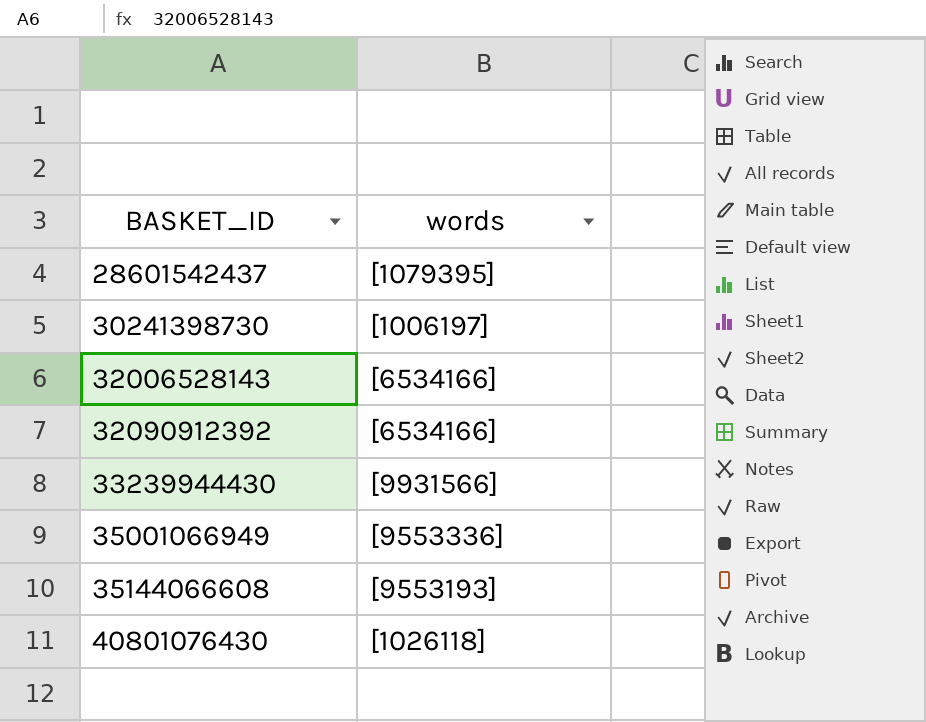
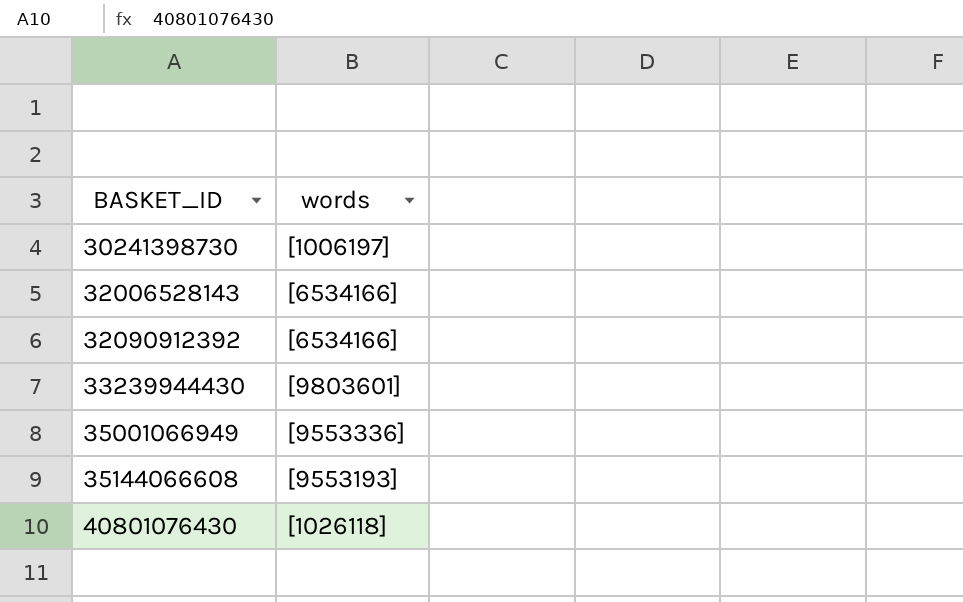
row 28601542437: [1079395] -> none
33239944430 | words: [9931566] -> [9803601]

